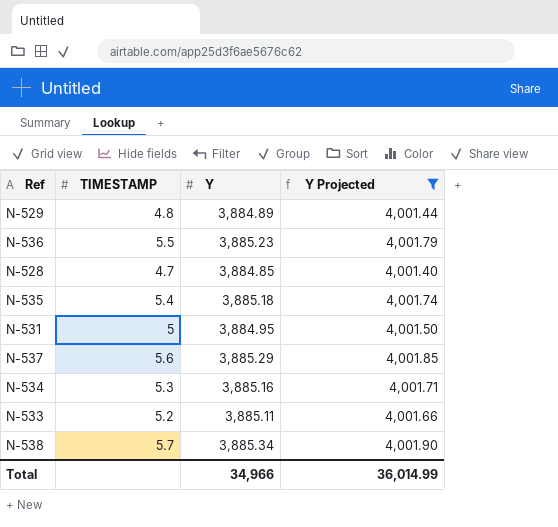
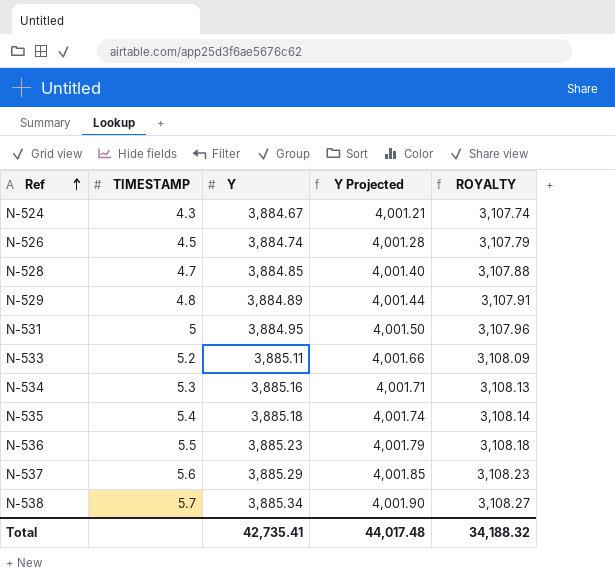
filter: Y Projected >= 4,001.40 -> none
row order: none -> Ref ascending
column ROYALTY | formula: none -> [Y] * 0.8
Total | Y: 34,966 -> 42,735.41
Total | Y Projected: 36,014.99 -> 44,017.48

